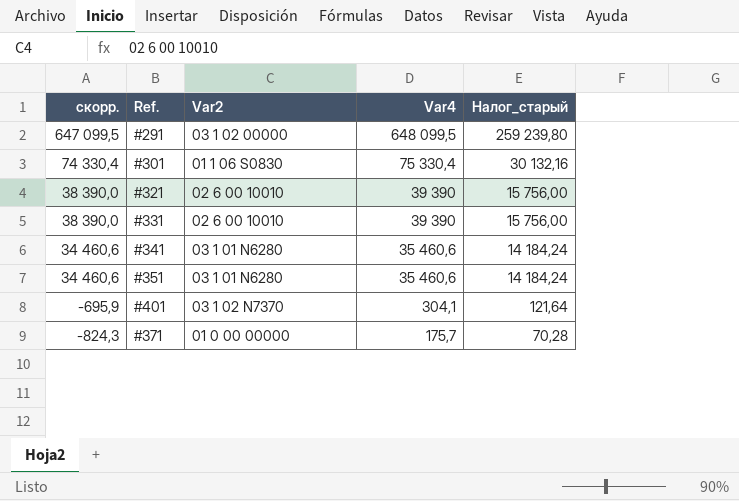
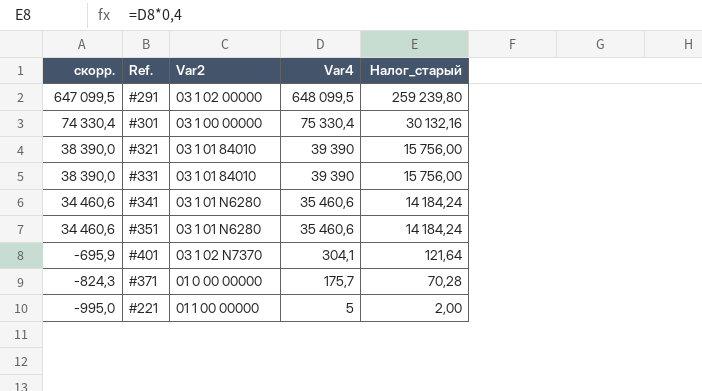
#301 | Var2: 01 1 06 S0830 -> 03 1 00 00000
#321 | Var2: 02 6 00 10010 -> 03 1 01 84010
#331 | Var2: 02 6 00 10010 -> 03 1 01 84010
row #221: none -> -995,0 | 01 1 00 00000 | 5 | 2,00

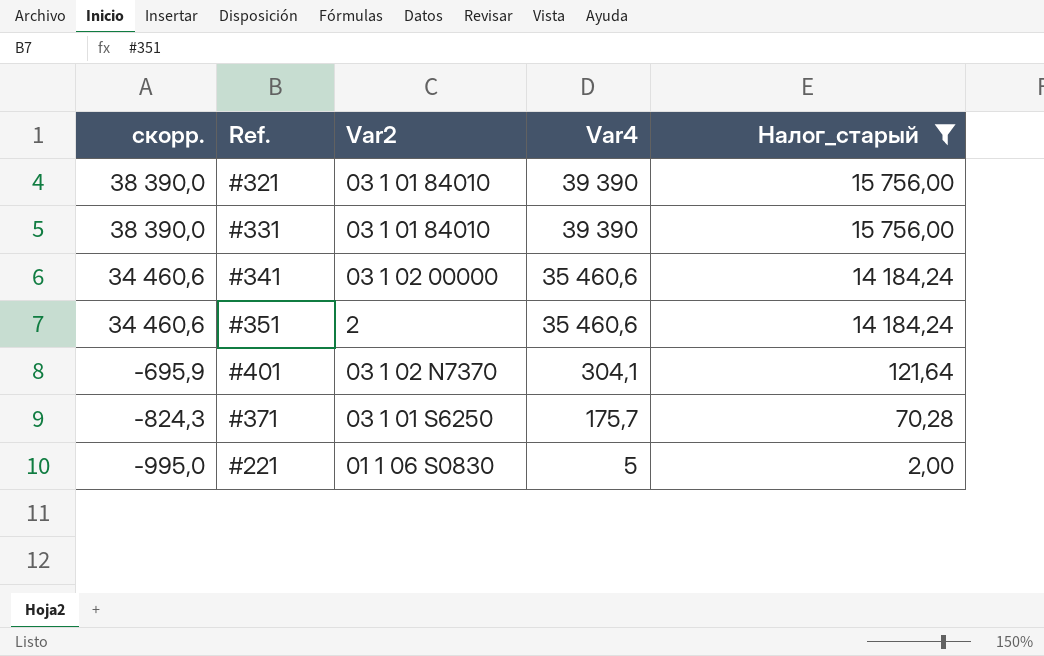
filter: none -> Налог_старый <= 15 756,00
#341 | Var2: 03 1 01 N6280 -> 03 1 02 00000
#351 | Var2: 03 1 01 N6280 -> 2
#371 | Var2: 01 0 00 00000 -> 03 1 01 S6250
#221 | Var2: 01 1 00 00000 -> 01 1 06 S0830

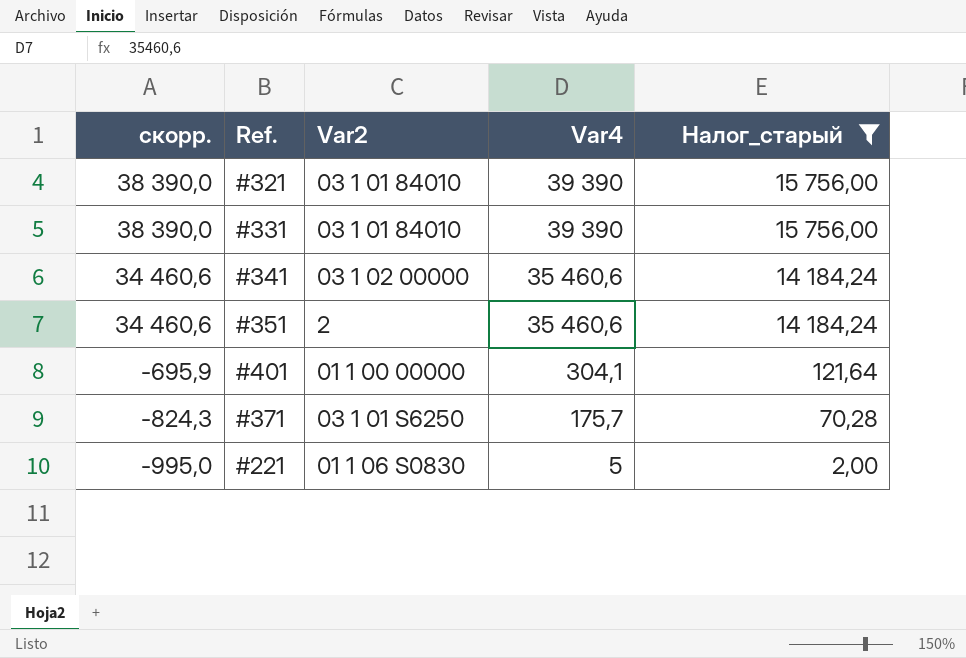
#401 | Var2: 03 1 02 N7370 -> 01 1 00 00000

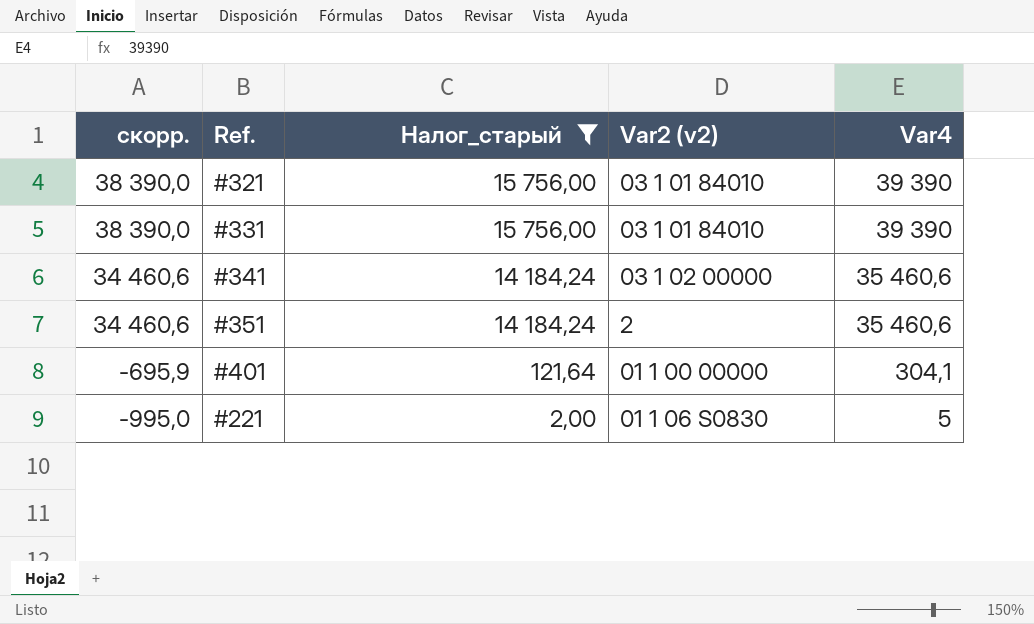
column Налог_старый | position: 5 -> 3
column name: Var2 -> Var2 (v2)
row #371: -824,3 | 03 1 01 S6250 | 175,7 | 70,28 -> none

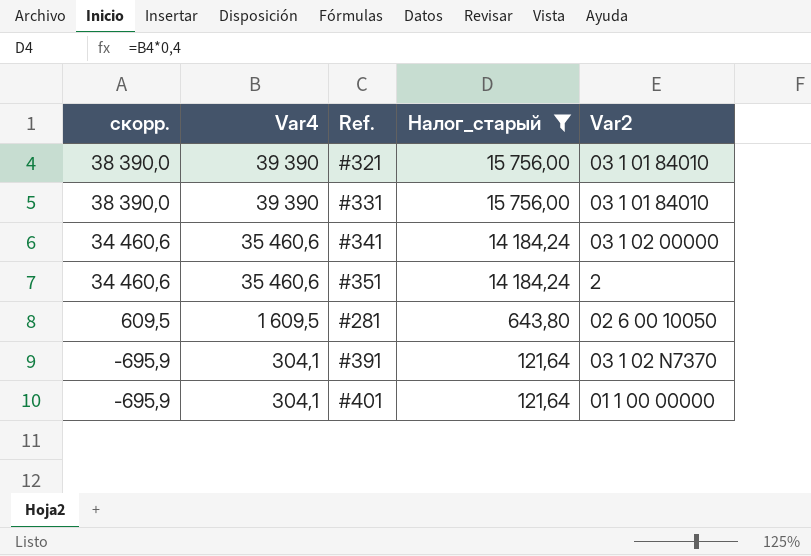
column Var4 | position: 5 -> 2
column name: Var2 (v2) -> Var2
row #221: -995,0 | 2,00 | 01 1 06 S0830 | 5 -> none
row #281: none -> 609,5 | 1 609,5 | 643,80 | 02 6 00 10050
row #391: none -> -695,9 | 304,1 | 121,64 | 03 1 02 N7370

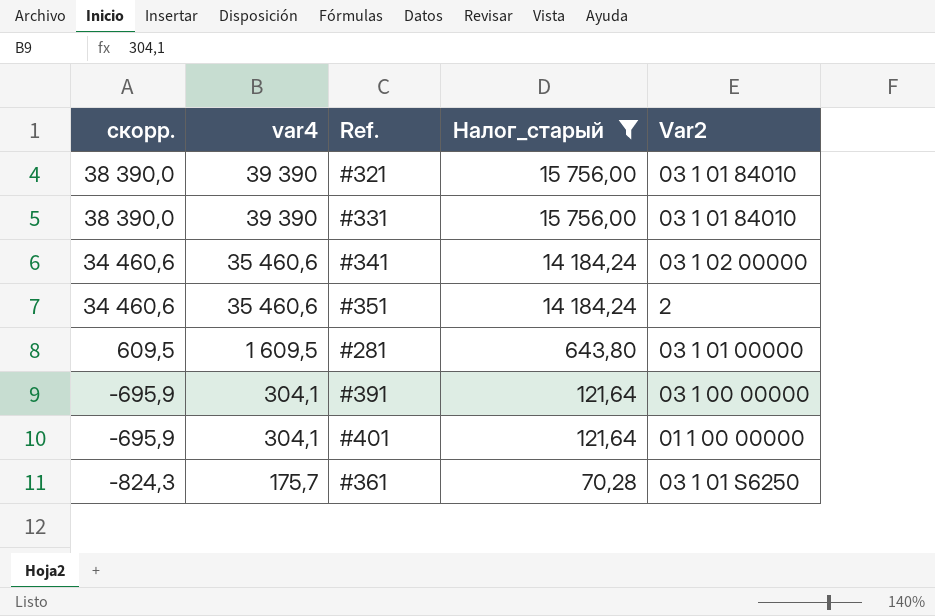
column name: Var4 -> var4
#281 | Var2: 02 6 00 10050 -> 03 1 01 00000
#391 | Var2: 03 1 02 N7370 -> 03 1 00 00000
row #361: none -> -824,3 | 175,7 | 70,28 | 03 1 01 S6250

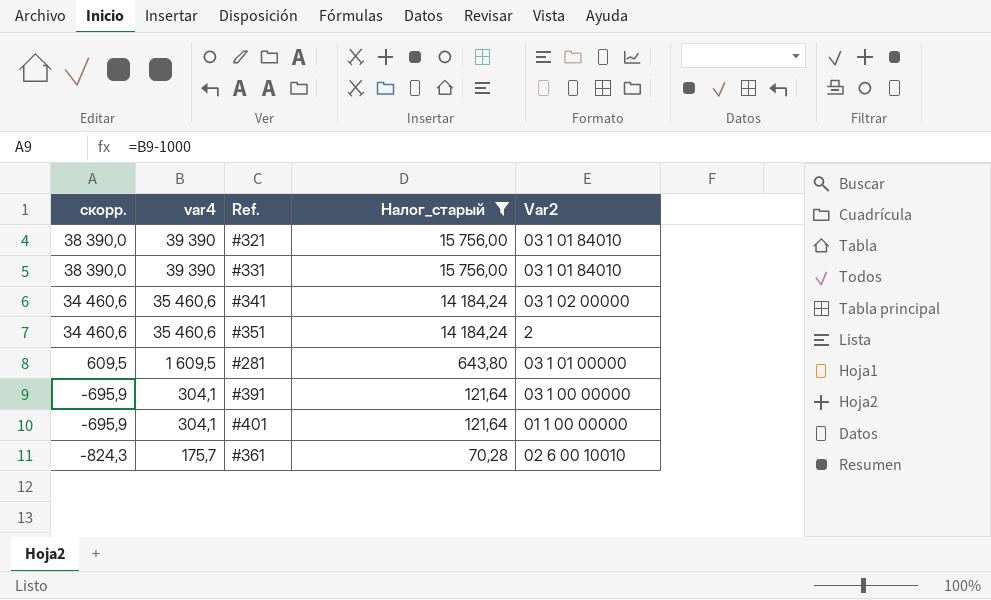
#361 | Var2: 03 1 01 S6250 -> 02 6 00 10010

